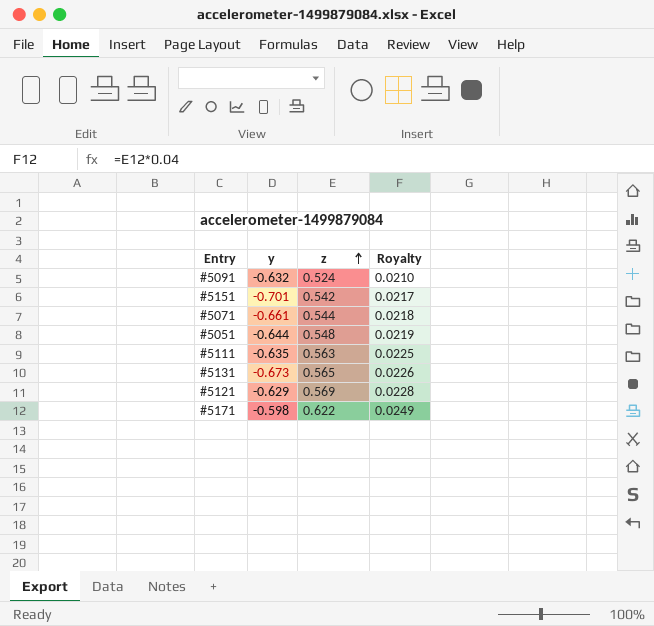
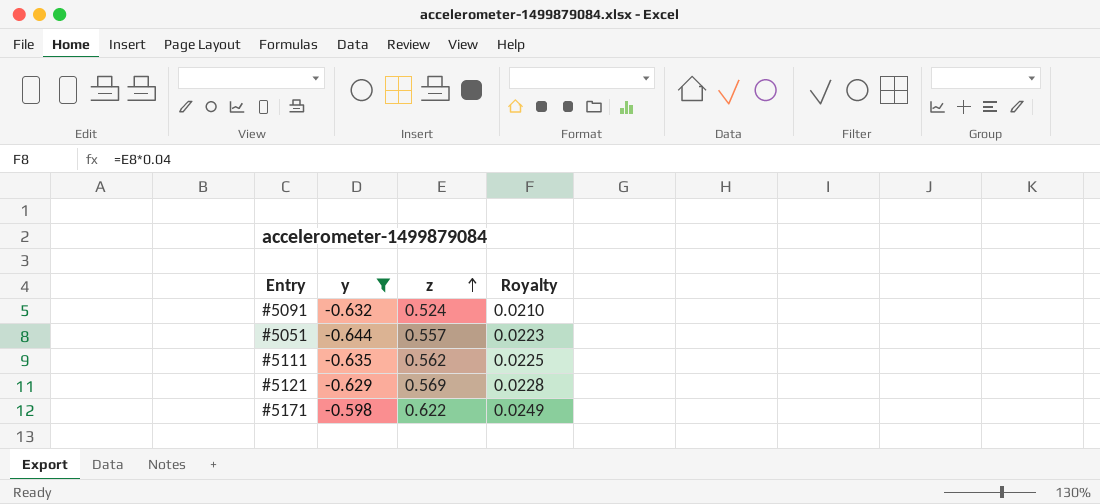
filter: none -> y >= -0.644
#5051 | z: 0.548 -> 0.557
#5051 | Royalty: 0.0219 -> 0.0223
#5111 | z: 0.563 -> 0.562

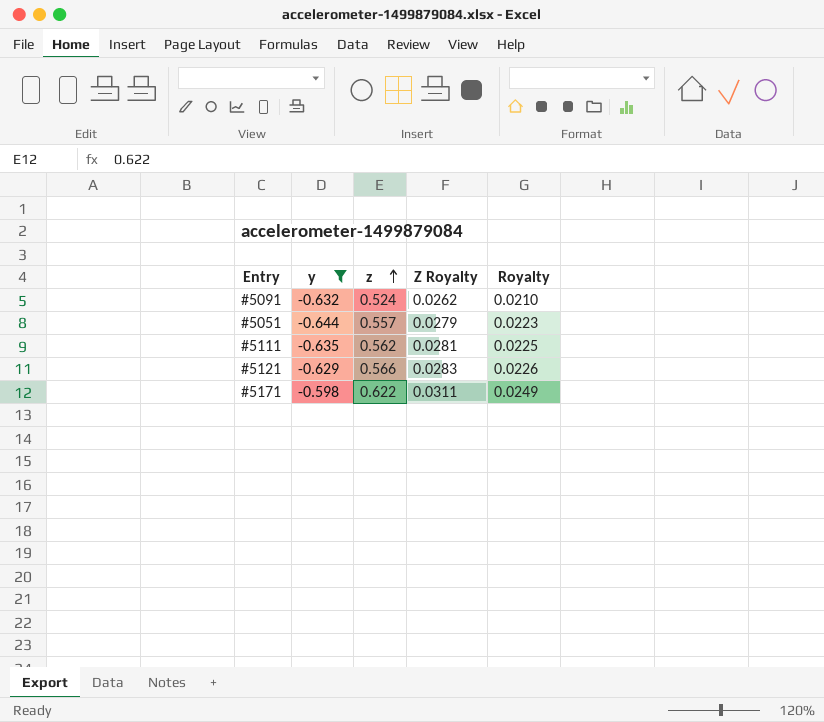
column Z Royalty | formula: none -> [z] * 0.05
#5121 | z: 0.569 -> 0.566
#5121 | Royalty: 0.0228 -> 0.0226

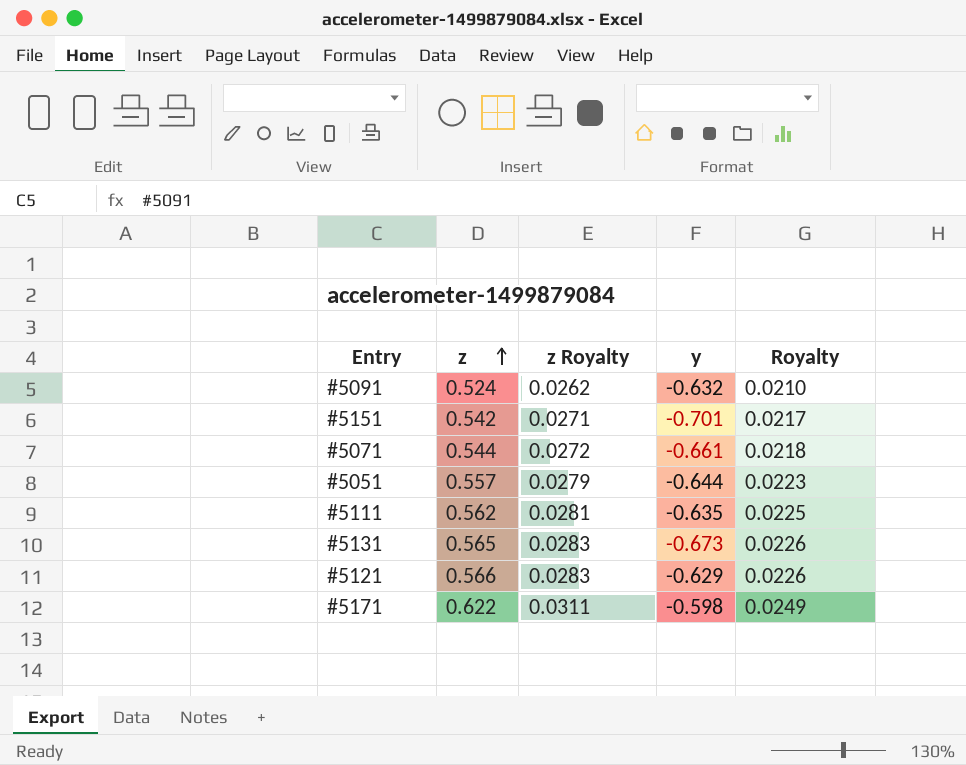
filter: y >= -0.644 -> none
column name: Z Royalty -> z Royalty
column y | position: 2 -> 4

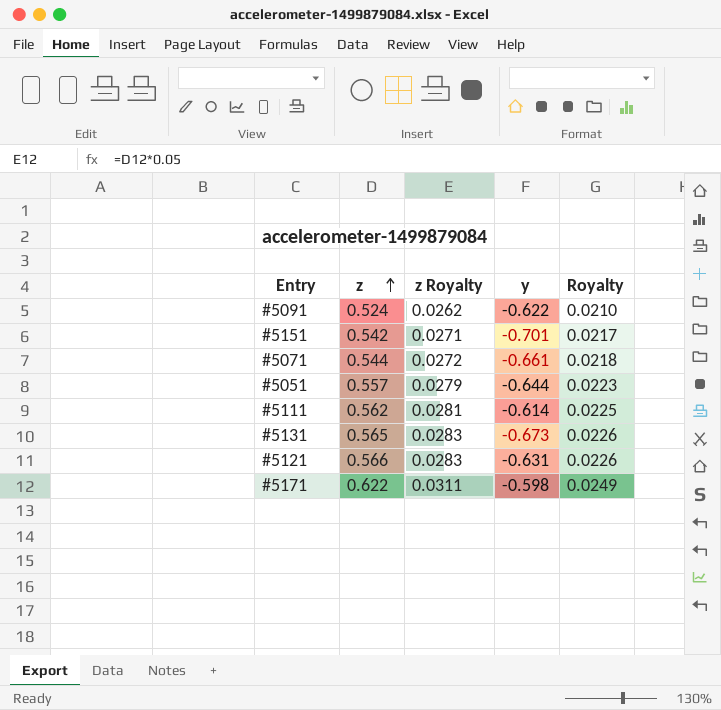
#5091 | y: -0.632 -> -0.622
#5111 | y: -0.635 -> -0.614
#5121 | y: -0.629 -> -0.631

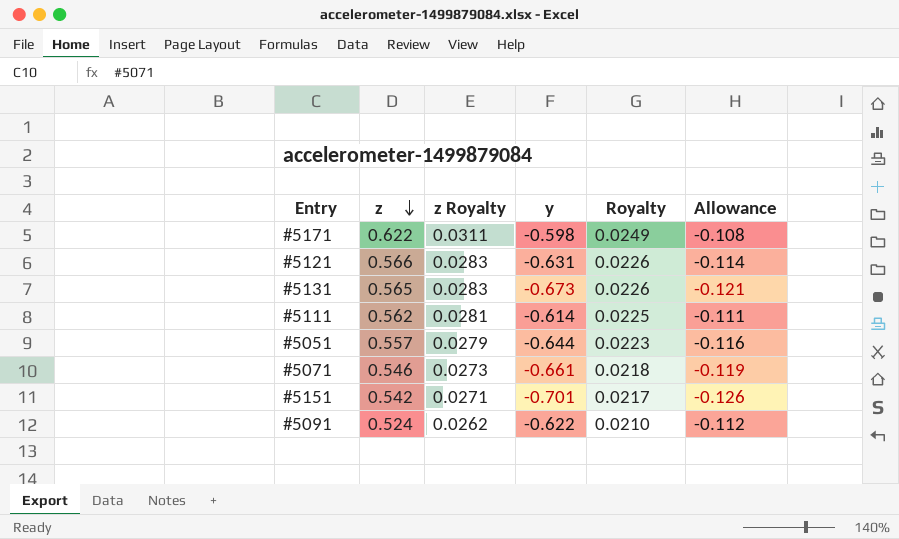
row order: z ascending -> z descending
column Allowance | formula: none -> [y] * 0.18
#5071 | z: 0.544 -> 0.546
#5071 | z Royalty: 0.0272 -> 0.0273

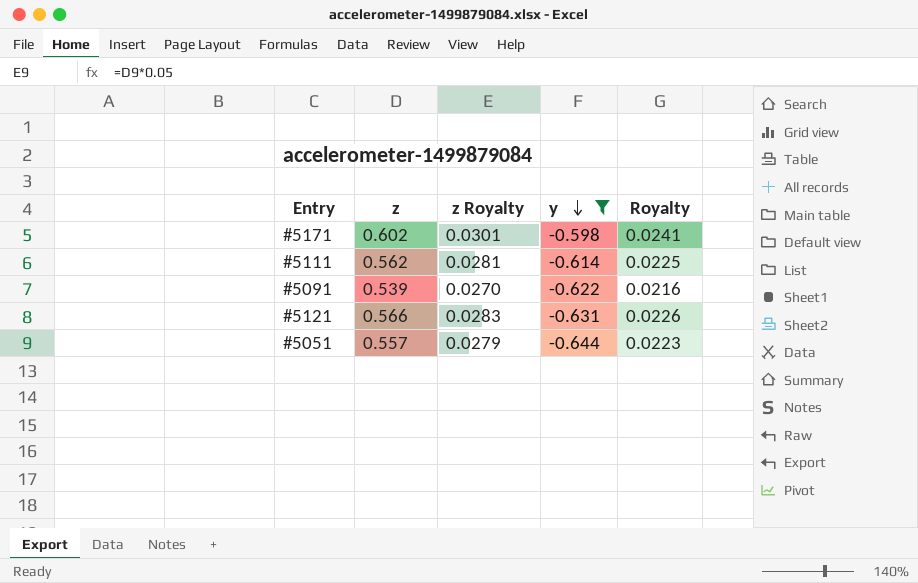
filter: none -> y >= -0.644
row order: z descending -> y descending
column Allowance | formula: [y] * 0.18 -> none
#5171 | z: 0.622 -> 0.602
#5171 | z Royalty: 0.0311 -> 0.0301
#5171 | Royalty: 0.0249 -> 0.0241
#5091 | z: 0.524 -> 0.539
#5091 | z Royalty: 0.0262 -> 0.0270
#5091 | Royalty: 0.0210 -> 0.0216

